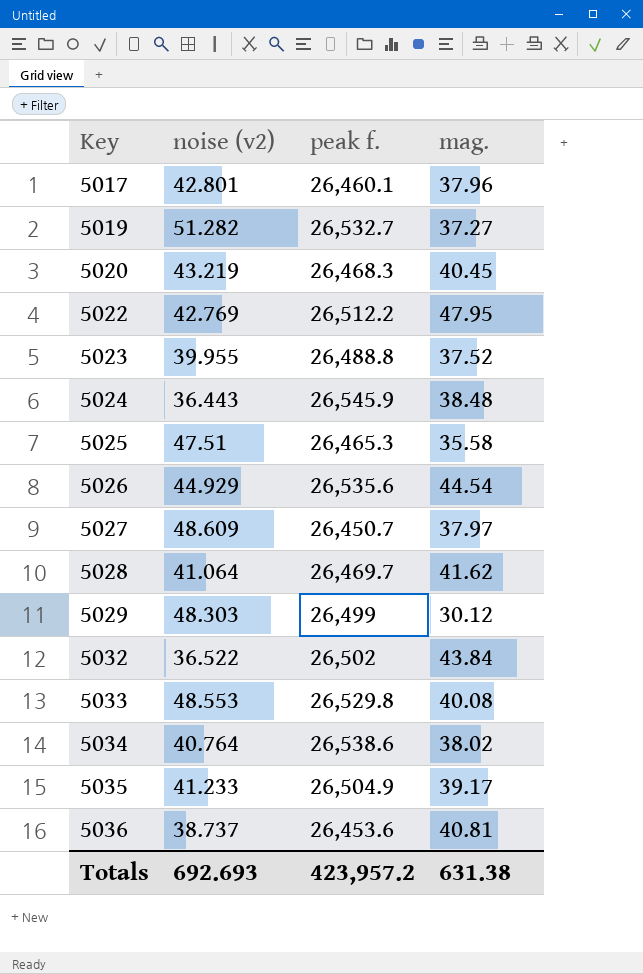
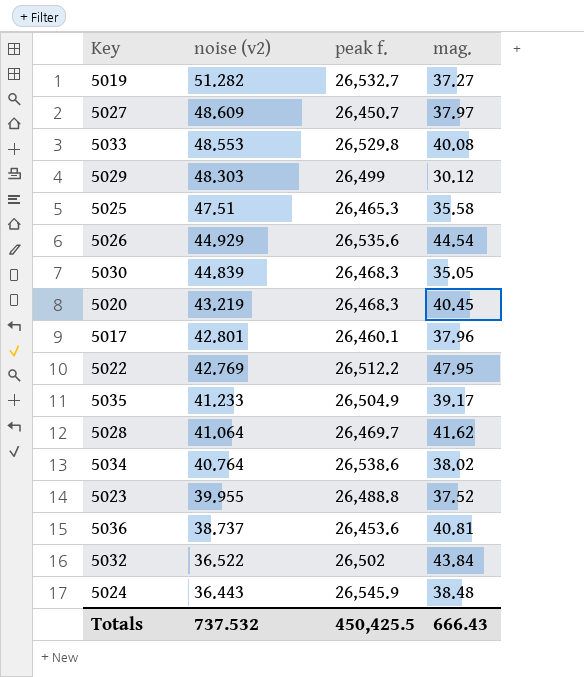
row order: Key ascending -> noise (v2) descending
row 5030: none -> 44.839 | 26,468.3 | 35.05
Totals | noise (v2): 692.693 -> 737.532
Totals | peak f.: 423,957.2 -> 450,425.5
Totals | mag.: 631.38 -> 666.43

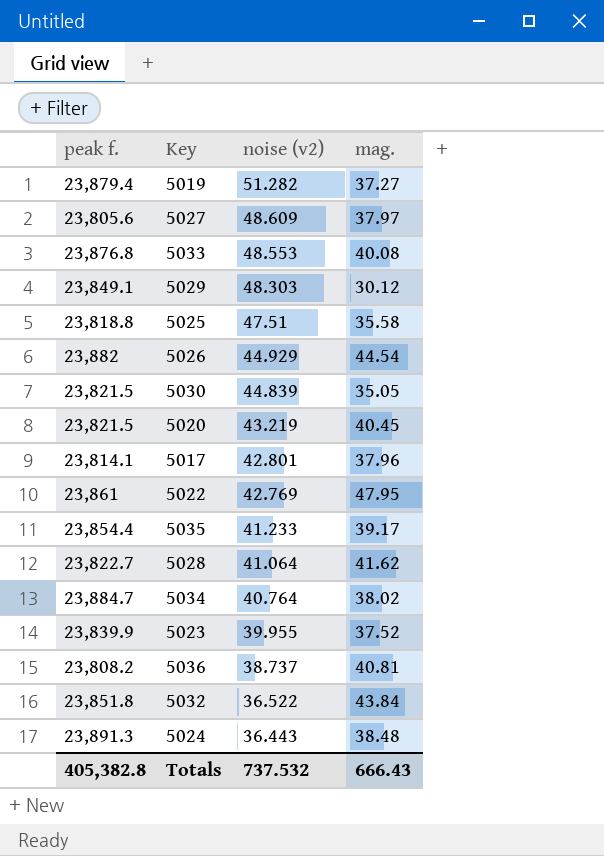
column peak f. | position: 3 -> 1
5019 | peak f.: 26,532.7 -> 23,879.4
5027 | peak f.: 26,450.7 -> 23,805.6
5033 | peak f.: 26,529.8 -> 23,876.8
5029 | peak f.: 26,499 -> 23,849.1
5025 | peak f.: 26,465.3 -> 23,818.8
5026 | peak f.: 26,535.6 -> 23,882
5030 | peak f.: 26,468.3 -> 23,821.5
5020 | peak f.: 26,468.3 -> 23,821.5
5017 | peak f.: 26,460.1 -> 23,814.1
5022 | peak f.: 26,512.2 -> 23,861
5035 | peak f.: 26,504.9 -> 23,854.4
5028 | peak f.: 26,469.7 -> 23,822.7
5034 | peak f.: 26,538.6 -> 23,884.7
5023 | peak f.: 26,488.8 -> 23,839.9
5036 | peak f.: 26,453.6 -> 23,808.2
5032 | peak f.: 26,502 -> 23,851.8
5024 | peak f.: 26,545.9 -> 23,891.3
Totals | peak f.: 450,425.5 -> 405,382.8

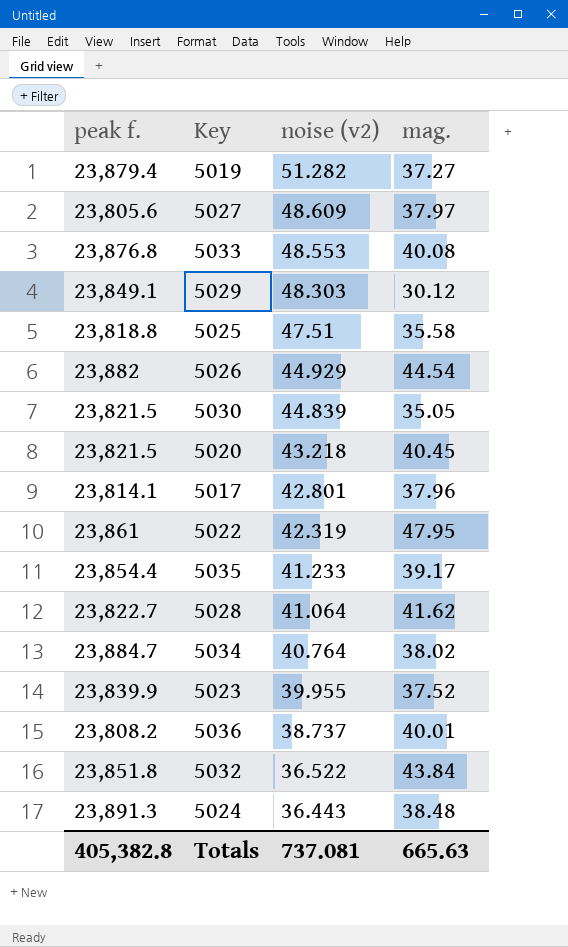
5020 | noise (v2): 43.219 -> 43.218
5022 | noise (v2): 42.769 -> 42.319
5036 | mag.: 40.81 -> 40.01
Totals | noise (v2): 737.532 -> 737.081
Totals | mag.: 666.43 -> 665.63

